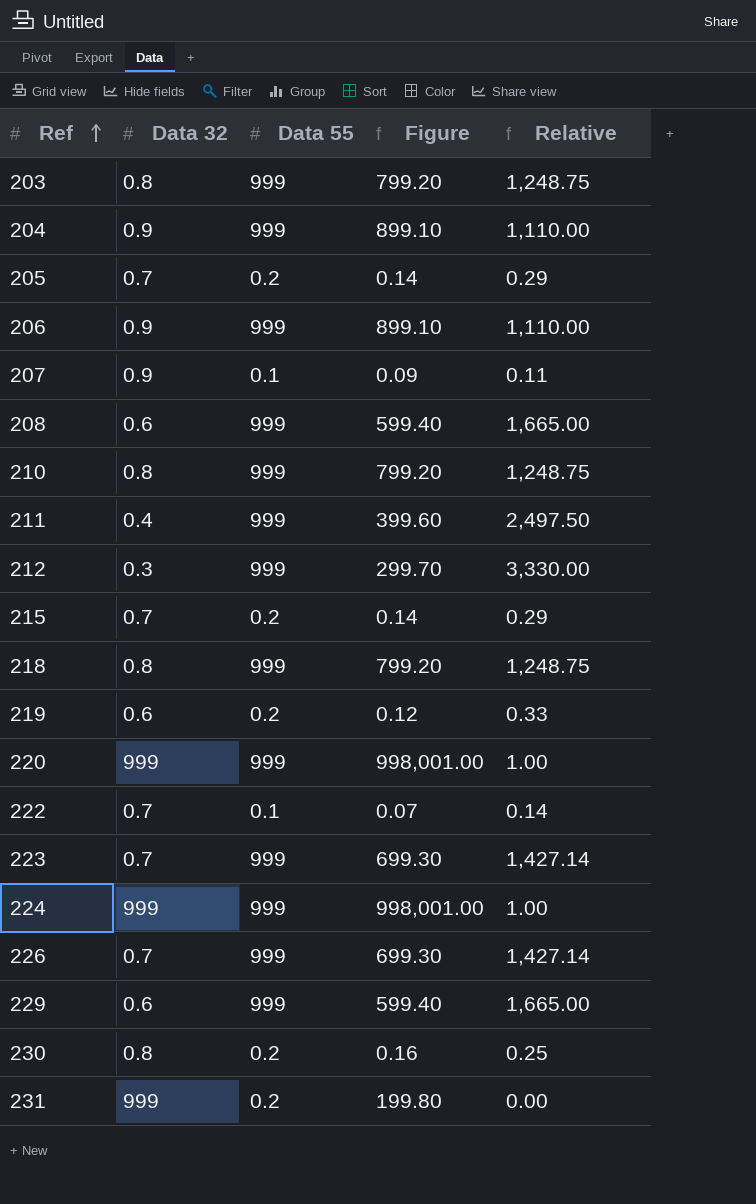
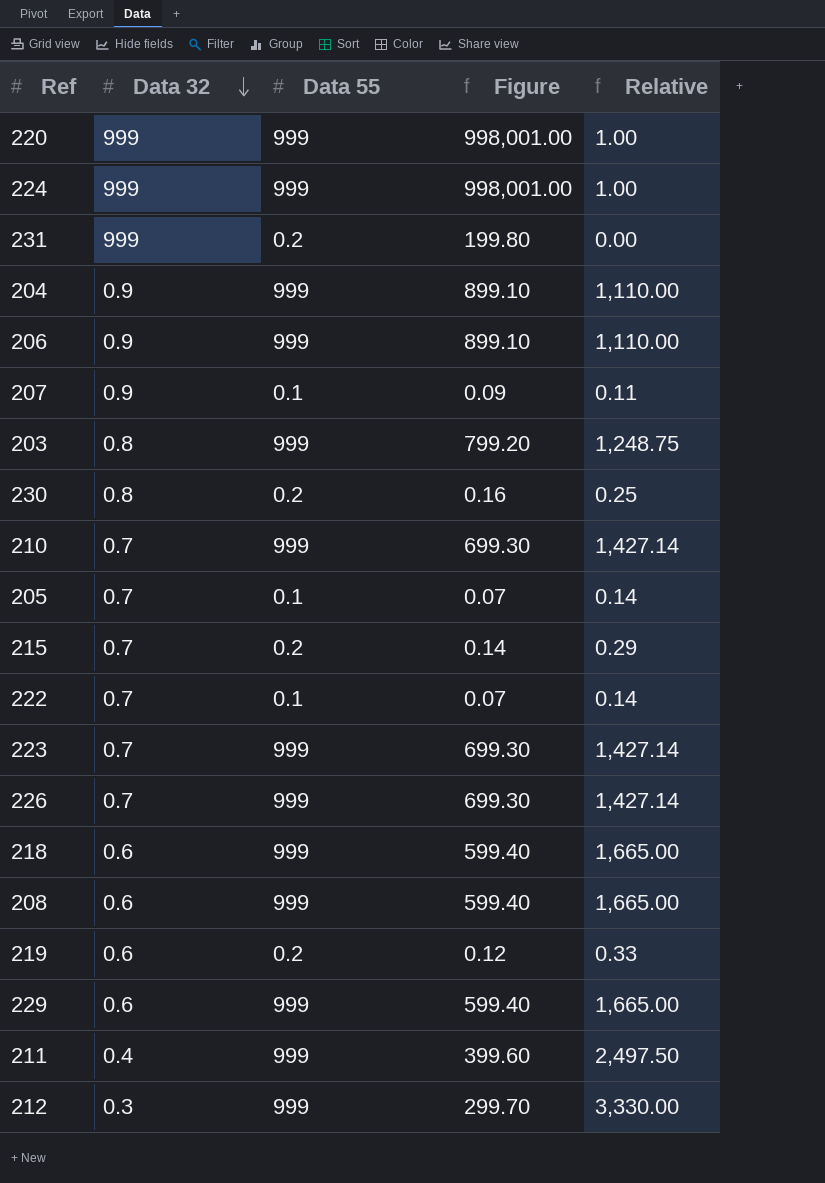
row order: Ref ascending -> Data 32 descending
210 | Data 32: 0.8 -> 0.7
210 | Figure: 799.20 -> 699.30
210 | Relative: 1,248.75 -> 1,427.14
205 | Data 55: 0.2 -> 0.1
205 | Figure: 0.14 -> 0.07
205 | Relative: 0.29 -> 0.14
218 | Data 32: 0.8 -> 0.6
218 | Figure: 799.20 -> 599.40
218 | Relative: 1,248.75 -> 1,665.00

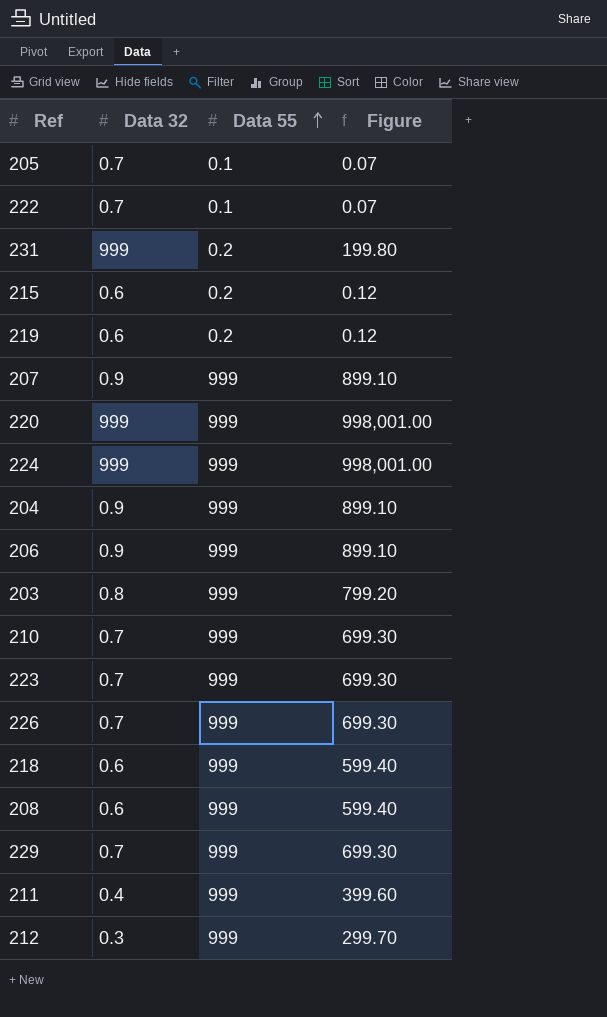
row order: Data 32 descending -> Data 55 ascending
column Relative | formula: [Data 55] / [Data 32] -> none
row 230: 0.8 | 0.2 | 0.16 | 0.25 -> none
215 | Data 32: 0.7 -> 0.6
215 | Figure: 0.14 -> 0.12
207 | Data 55: 0.1 -> 999
207 | Figure: 0.09 -> 899.10
229 | Data 32: 0.6 -> 0.7
229 | Figure: 599.40 -> 699.30

